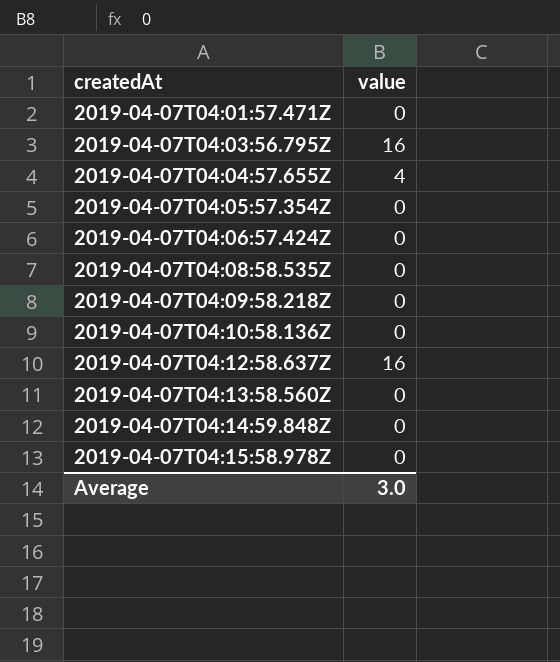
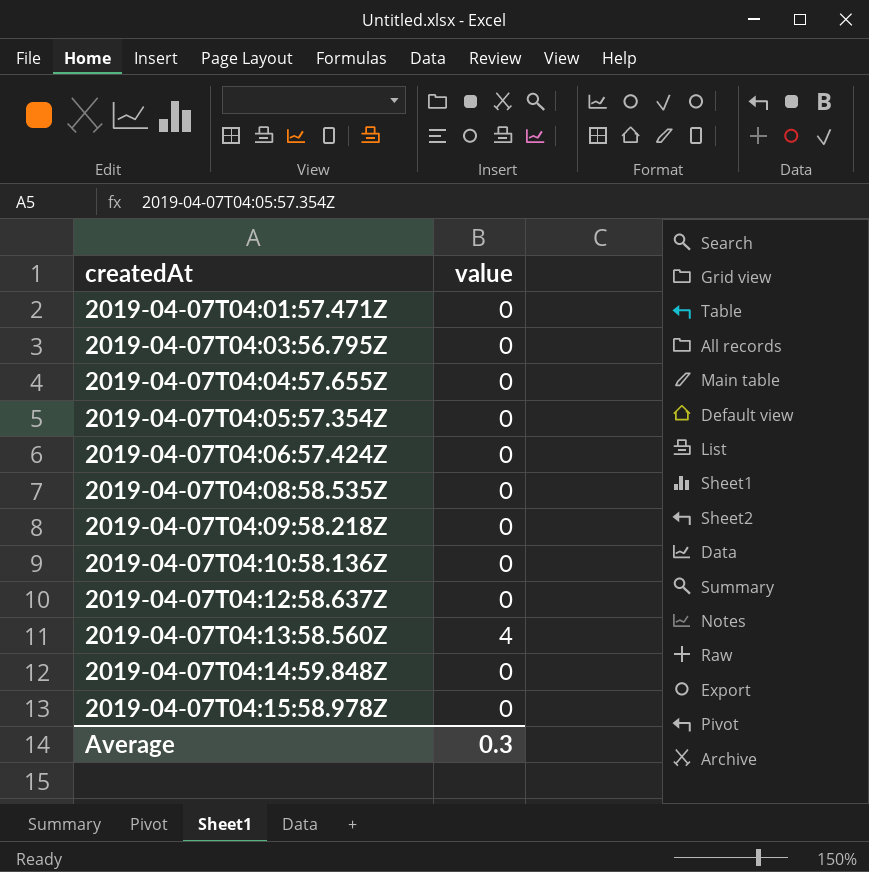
2019-04-07T04:03:56.795Z | value: 16 -> 0
2019-04-07T04:04:57.655Z | value: 4 -> 0
2019-04-07T04:12:58.637Z | value: 16 -> 0
2019-04-07T04:13:58.560Z | value: 0 -> 4
Average | value: 3.0 -> 0.3

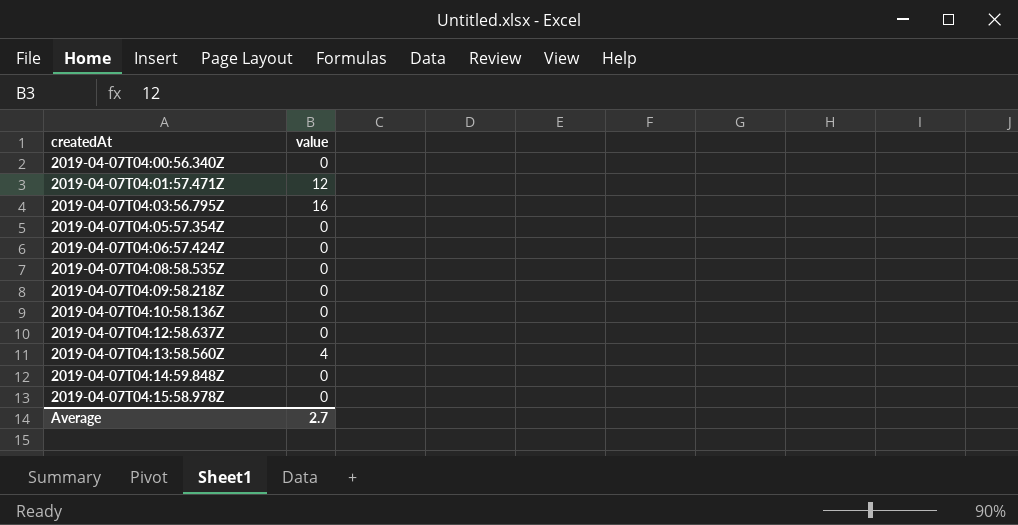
row 2019-04-07T04:04:57.655Z: 0 -> none
row 2019-04-07T04:00:56.340Z: none -> 0
2019-04-07T04:01:57.471Z | value: 0 -> 12
2019-04-07T04:03:56.795Z | value: 0 -> 16
Average | value: 0.3 -> 2.7

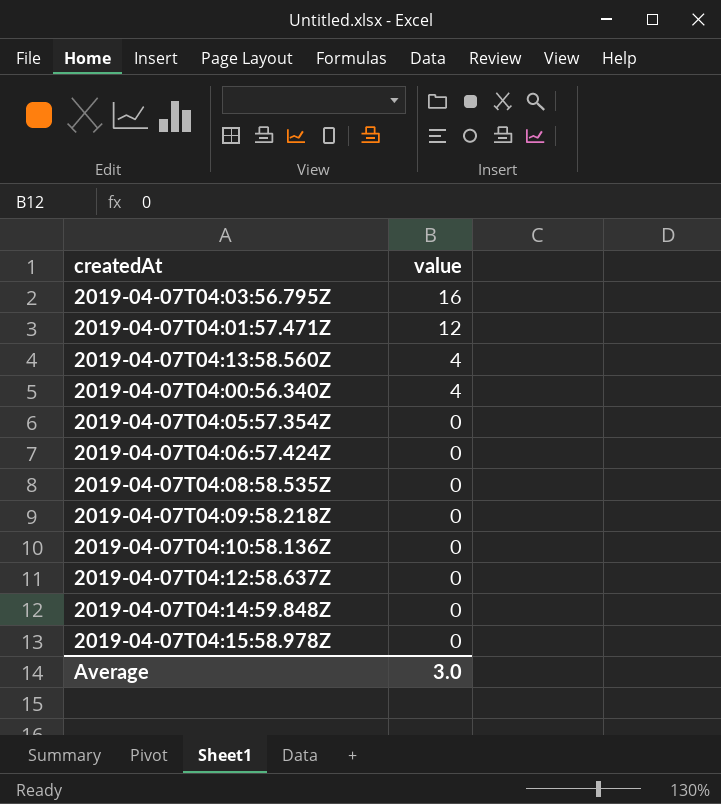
row order: createdAt ascending -> value descending
2019-04-07T04:00:56.340Z | value: 0 -> 4
Average | value: 2.7 -> 3.0

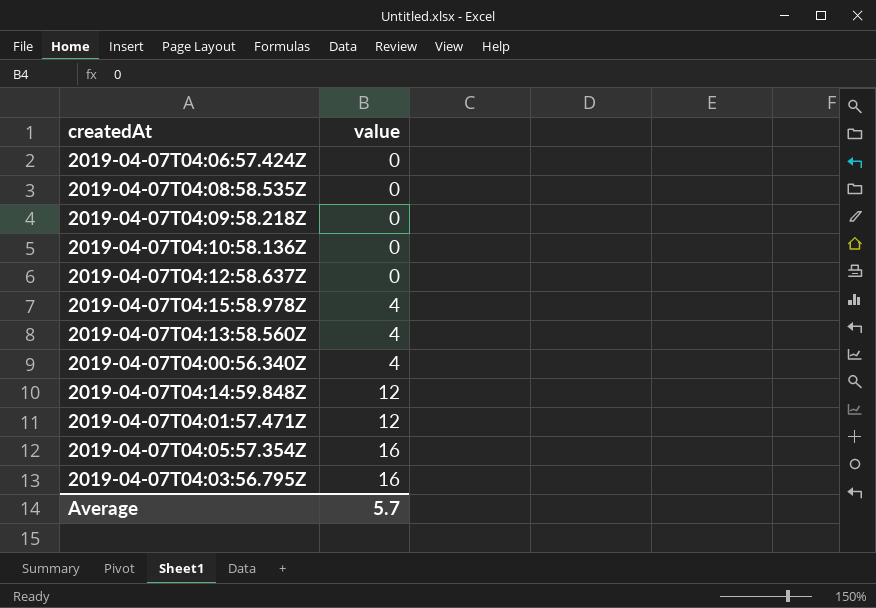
row order: value descending -> value ascending
2019-04-07T04:15:58.978Z | value: 0 -> 4
2019-04-07T04:14:59.848Z | value: 0 -> 12
2019-04-07T04:05:57.354Z | value: 0 -> 16
Average | value: 3.0 -> 5.7

